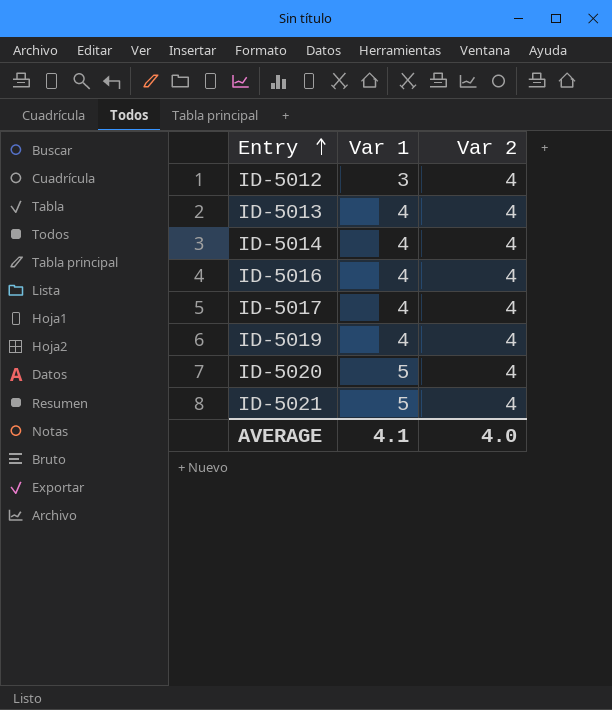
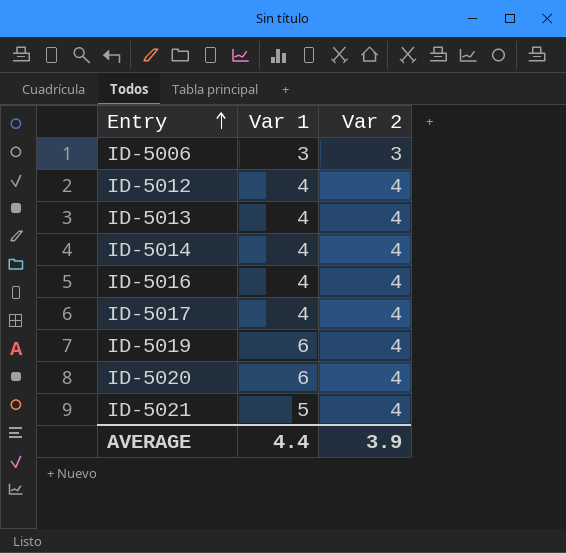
row ID-5006: none -> 3 | 3
ID-5012 | Var 1: 3 -> 4
ID-5019 | Var 1: 4 -> 6
ID-5020 | Var 1: 5 -> 6
AVERAGE | Var 1: 4.1 -> 4.4
AVERAGE | Var 2: 4.0 -> 3.9

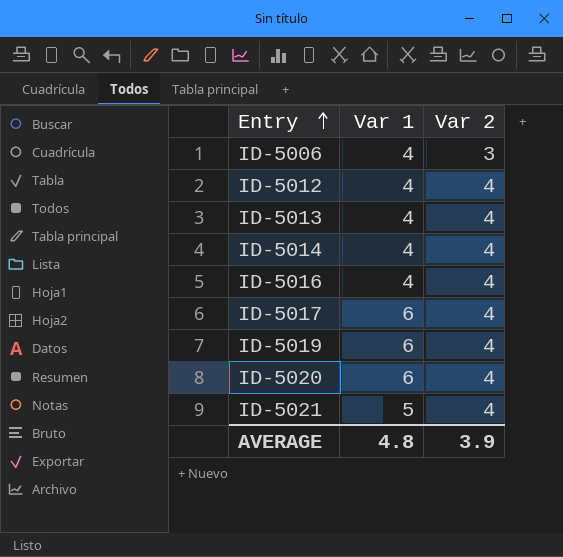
ID-5006 | Var 1: 3 -> 4
ID-5017 | Var 1: 4 -> 6
AVERAGE | Var 1: 4.4 -> 4.8

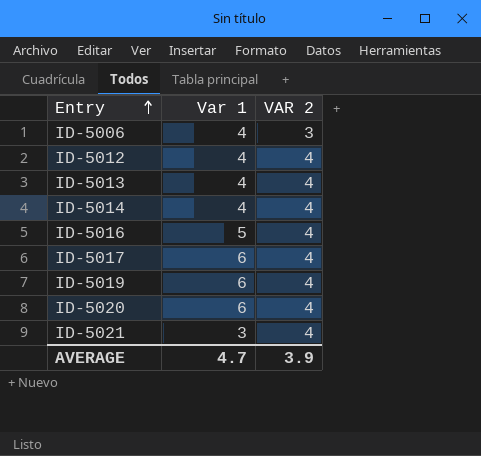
column name: Var 2 -> VAR 2
ID-5016 | Var 1: 4 -> 5
ID-5021 | Var 1: 5 -> 3
AVERAGE | Var 1: 4.8 -> 4.7

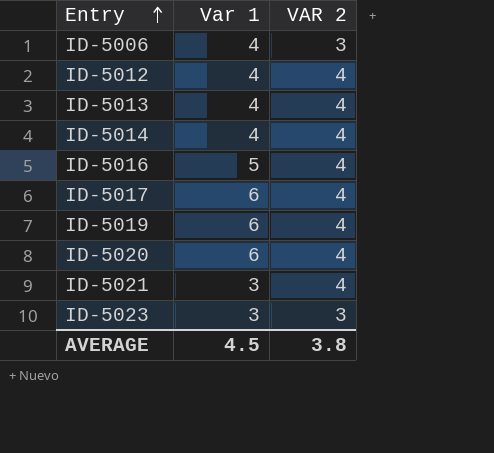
row ID-5023: none -> 3 | 3
AVERAGE | Var 1: 4.7 -> 4.5
AVERAGE | VAR 2: 3.9 -> 3.8

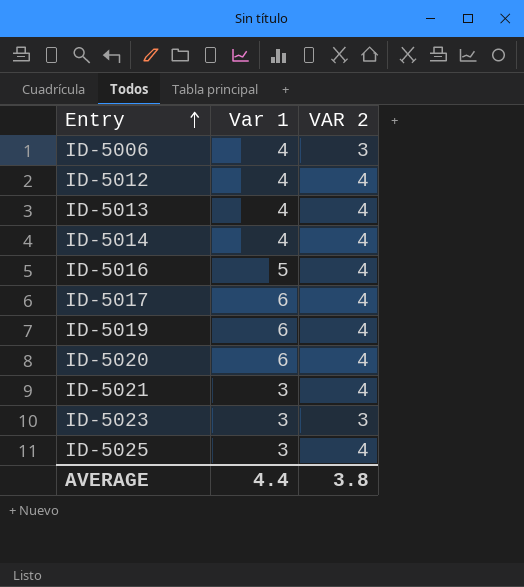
row ID-5025: none -> 3 | 4
AVERAGE | Var 1: 4.5 -> 4.4

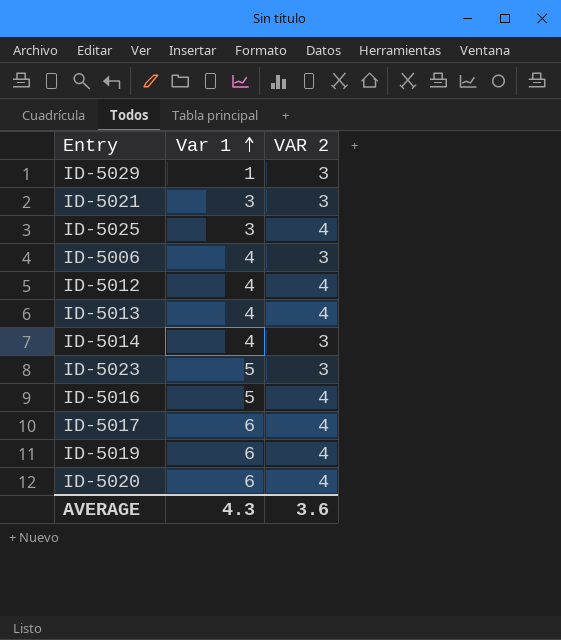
row order: Entry ascending -> Var 1 ascending
row ID-5029: none -> 1 | 3
ID-5021 | VAR 2: 4 -> 3
ID-5014 | VAR 2: 4 -> 3
ID-5023 | Var 1: 3 -> 5
AVERAGE | Var 1: 4.4 -> 4.3
AVERAGE | VAR 2: 3.8 -> 3.6

